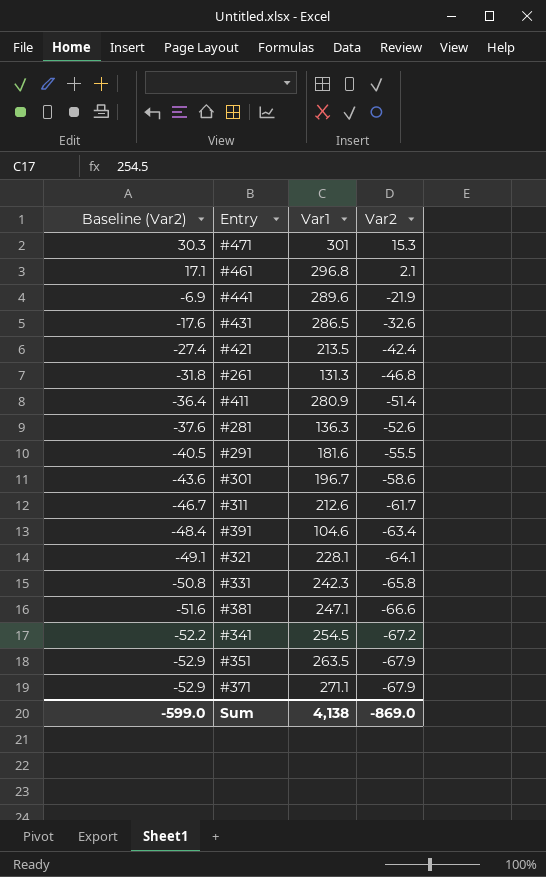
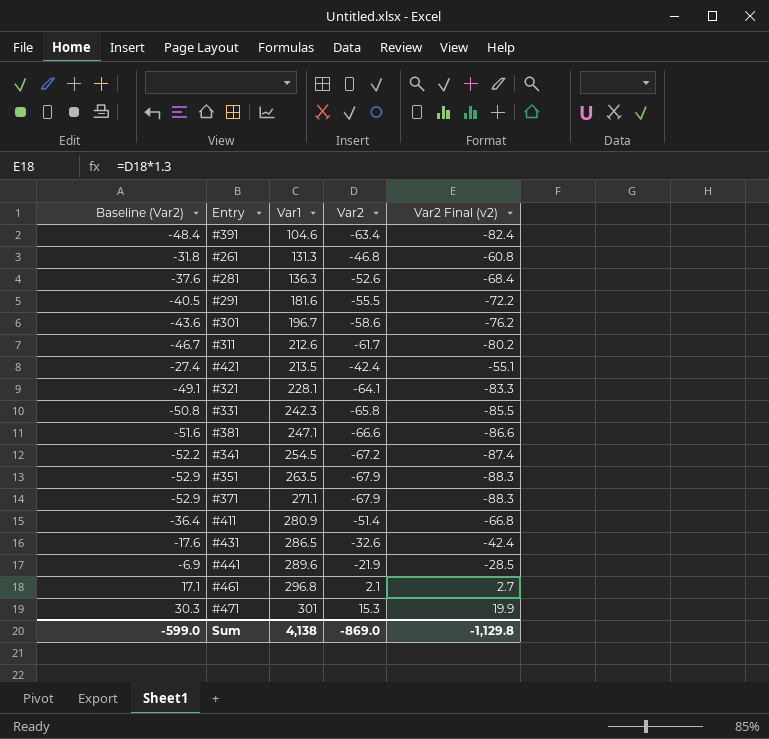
row order: Baseline (Var2) descending -> Var1 ascending
column Var2 Final (v2) | formula: none -> [Var2] * 1.3

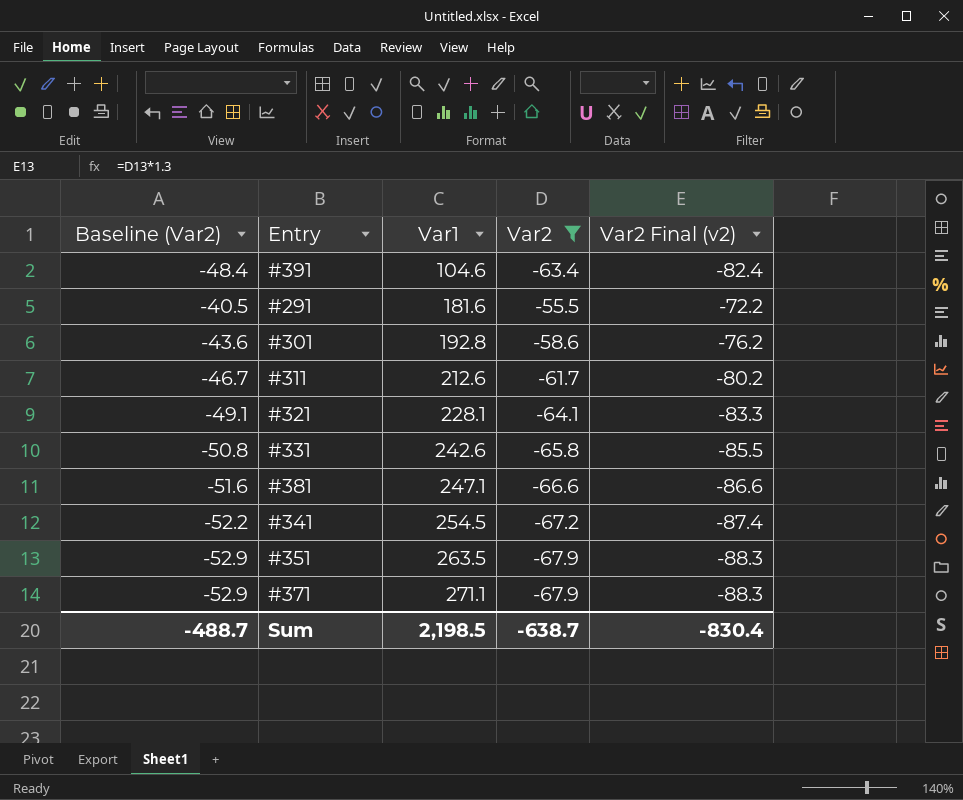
filter: none -> Var2 <= -55.5
#301 | Var1: 196.7 -> 192.8
#331 | Var1: 242.3 -> 242.6
Sum | Baseline (Var2): -599.0 -> -488.7
Sum | Var1: 4,138 -> 2,198.5
Sum | Var2: -869.0 -> -638.7
Sum | Var2 Final (v2): -1,129.8 -> -830.4

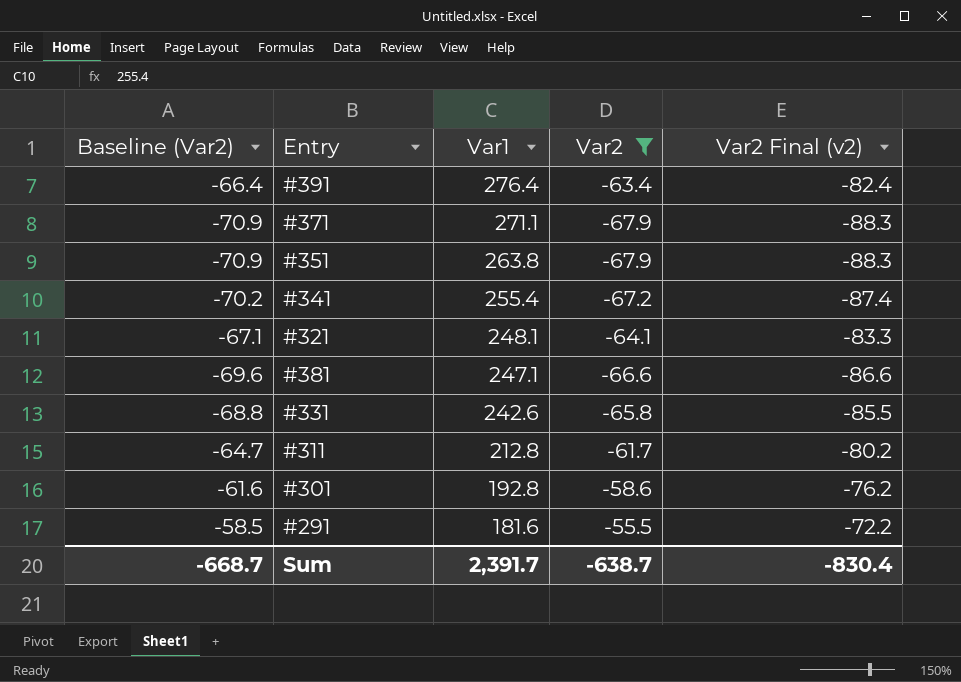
row order: Var1 ascending -> Var1 descending
column Baseline (Var2) | formula: [Var2] + 15 -> [Var2] - 3
#391 | Var1: 104.6 -> 276.4
#351 | Var1: 263.5 -> 263.8
#341 | Var1: 254.5 -> 255.4
#321 | Var1: 228.1 -> 248.1
#311 | Var1: 212.6 -> 212.8
Sum | Baseline (Var2): -488.7 -> -668.7
Sum | Var1: 2,198.5 -> 2,391.7

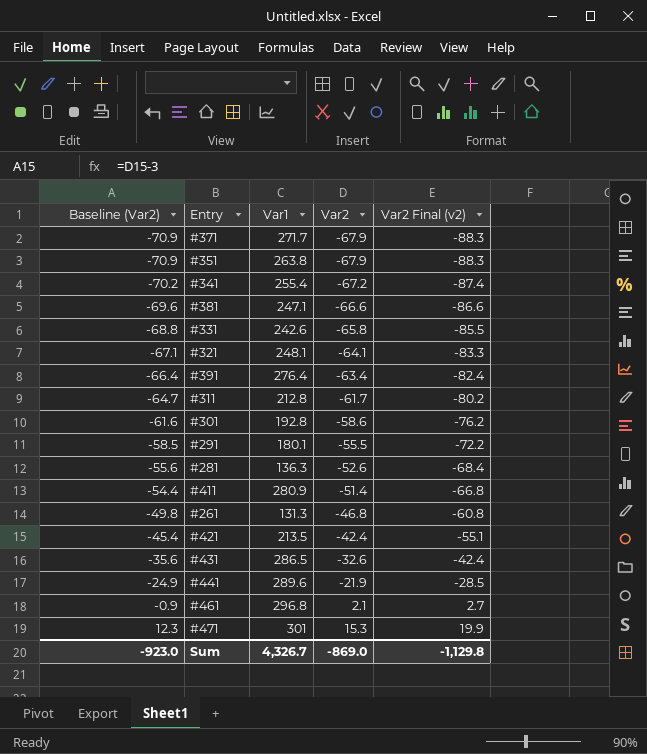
filter: Var2 <= -55.5 -> none
row order: Var1 descending -> Baseline (Var2) ascending
#371 | Var1: 271.1 -> 271.7
#291 | Var1: 181.6 -> 180.1
Sum | Baseline (Var2): -668.7 -> -923.0
Sum | Var1: 2,391.7 -> 4,326.7
Sum | Var2: -638.7 -> -869.0
Sum | Var2 Final (v2): -830.4 -> -1,129.8

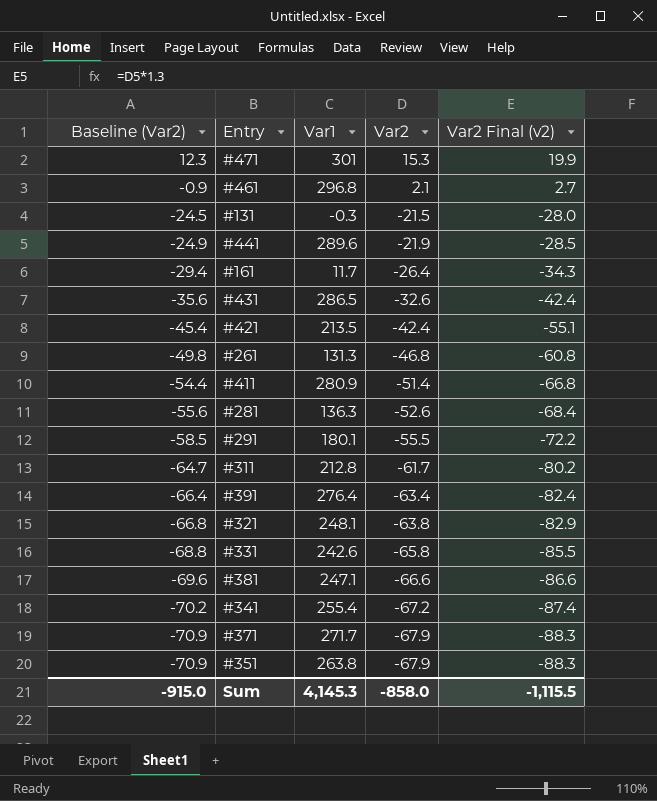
row order: Baseline (Var2) ascending -> Baseline (Var2) descending
row #301: -61.6 | 192.8 | -58.6 | -76.2 -> none
row #131: none -> -24.5 | -0.3 | -21.5 | -28.0
row #161: none -> -29.4 | 11.7 | -26.4 | -34.3
#321 | Baseline (Var2): -67.1 -> -66.8
#321 | Var2: -64.1 -> -63.8
#321 | Var2 Final (v2): -83.3 -> -82.9
Sum | Baseline (Var2): -923.0 -> -915.0
Sum | Var1: 4,326.7 -> 4,145.3
Sum | Var2: -869.0 -> -858.0
Sum | Var2 Final (v2): -1,129.8 -> -1,115.5

